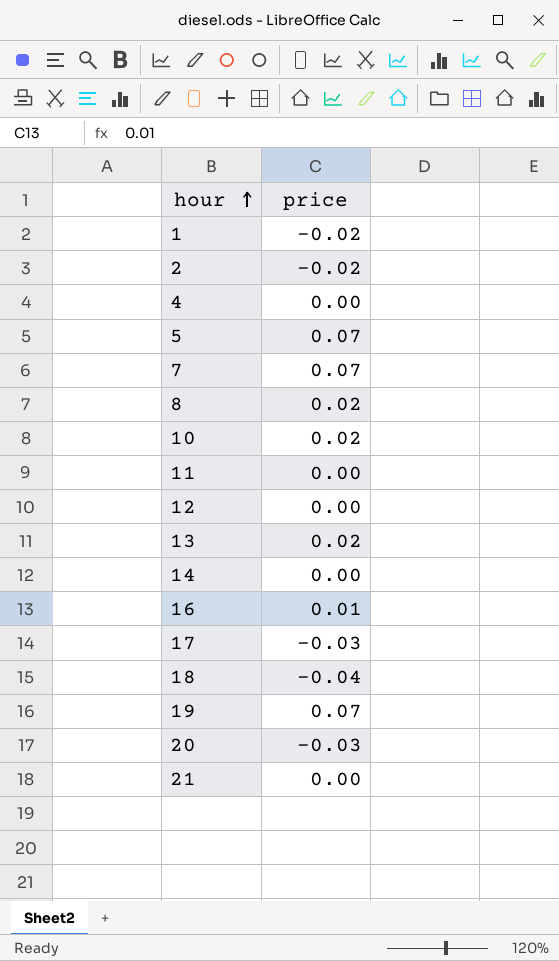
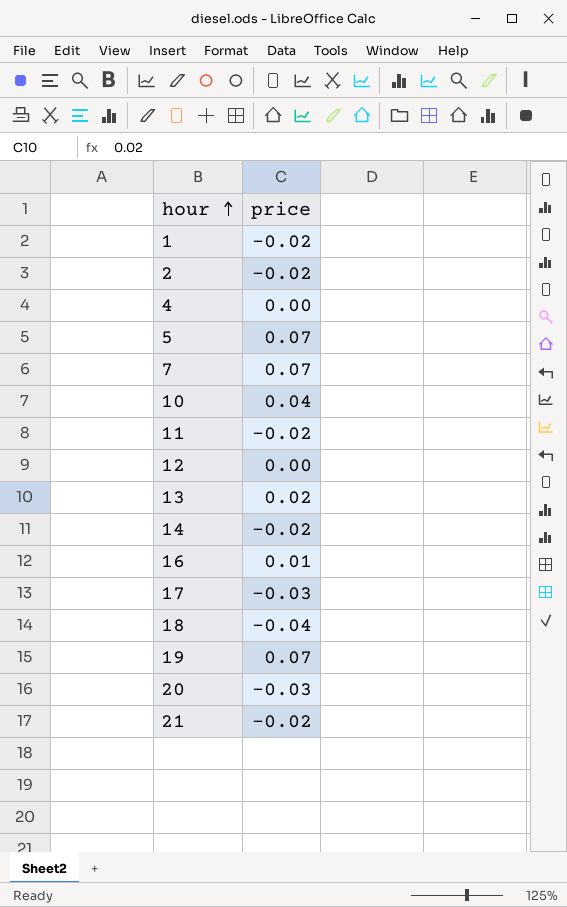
row 8: 0.02 -> none
10 | price: 0.02 -> 0.04
11 | price: 0.00 -> -0.02
14 | price: 0.00 -> -0.02
21 | price: 0.00 -> -0.02

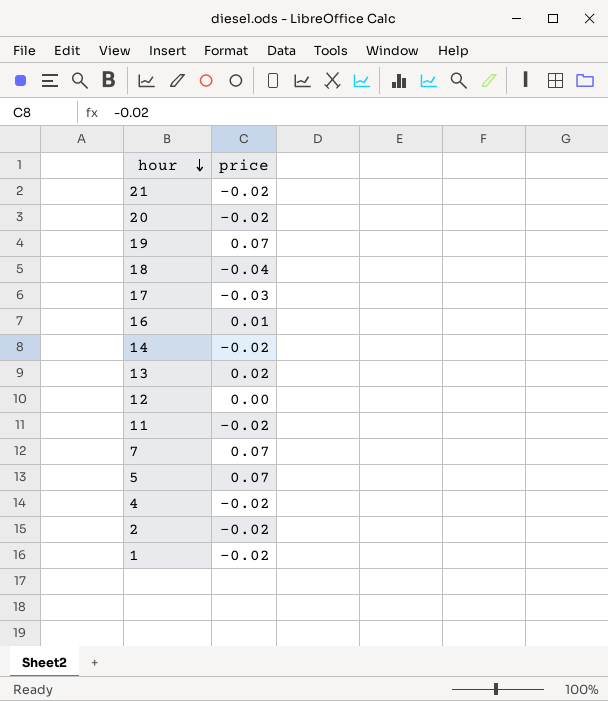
row order: hour ascending -> hour descending
row 10: 0.04 -> none
20 | price: -0.03 -> -0.02
4 | price: 0.00 -> -0.02

